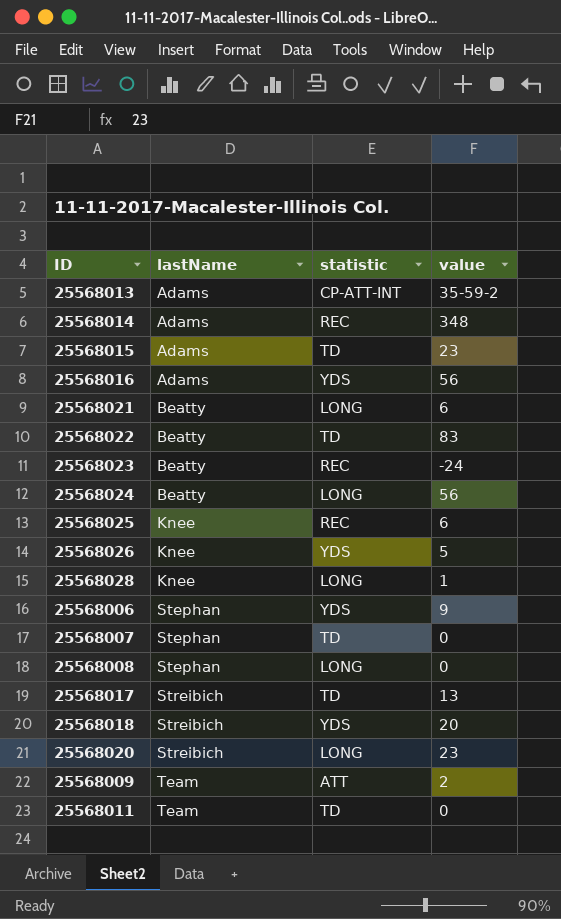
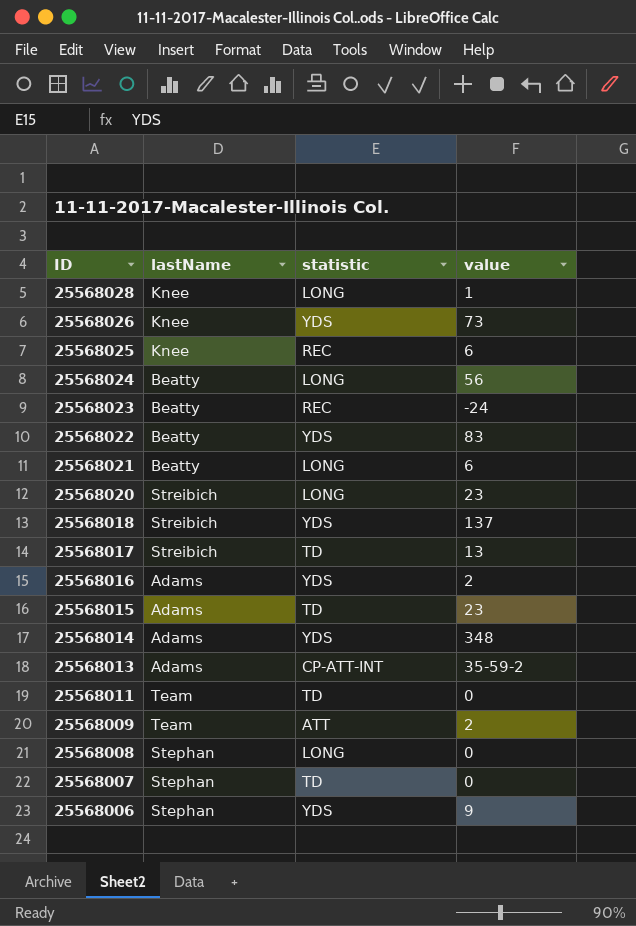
row order: lastName ascending -> ID descending
25568026 | value: 5 -> 73
25568022 | statistic: TD -> YDS
25568018 | value: 20 -> 137
25568016 | value: 56 -> 2
25568014 | statistic: REC -> YDS

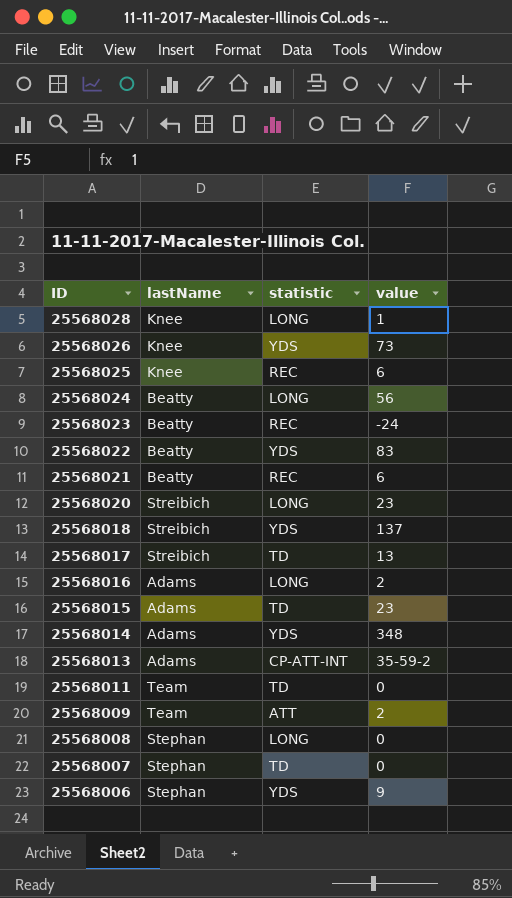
25568021 | statistic: LONG -> REC
25568016 | statistic: YDS -> LONG

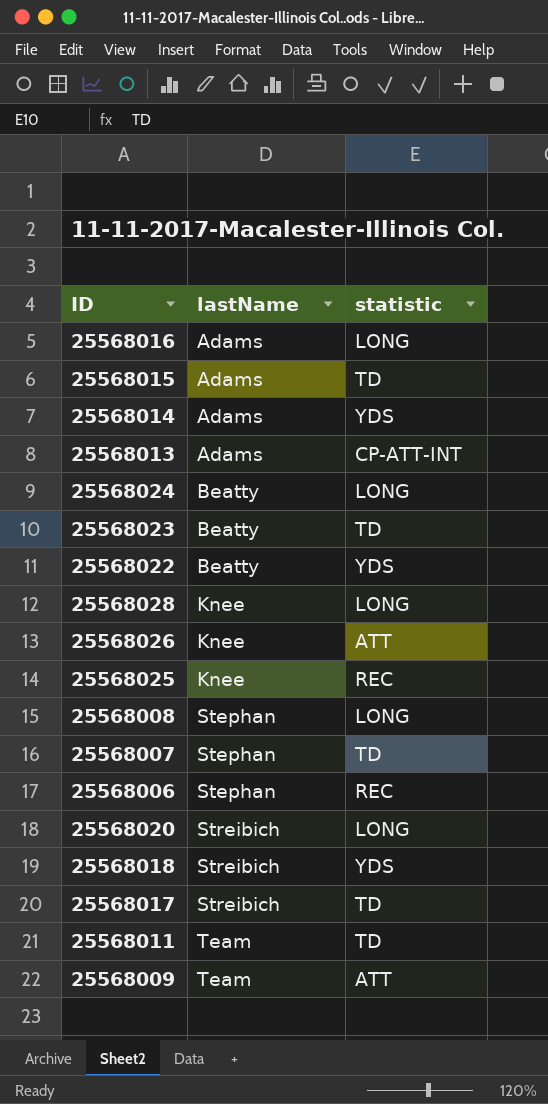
row order: ID descending -> lastName ascending
column value | position: 4 -> none
row 25568021: Beatty | REC | 6 -> none
25568023 | statistic: REC -> TD
25568026 | statistic: YDS -> ATT
25568006 | statistic: YDS -> REC

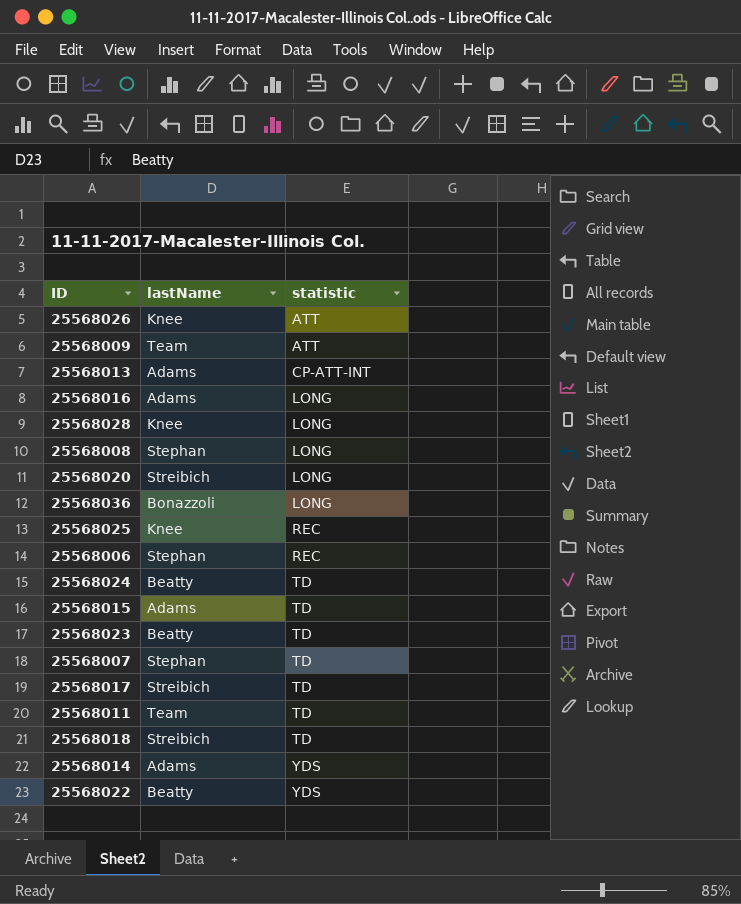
row order: lastName ascending -> statistic ascending
row 25568036: none -> Bonazzoli | LONG
25568024 | statistic: LONG -> TD
25568018 | statistic: YDS -> TD

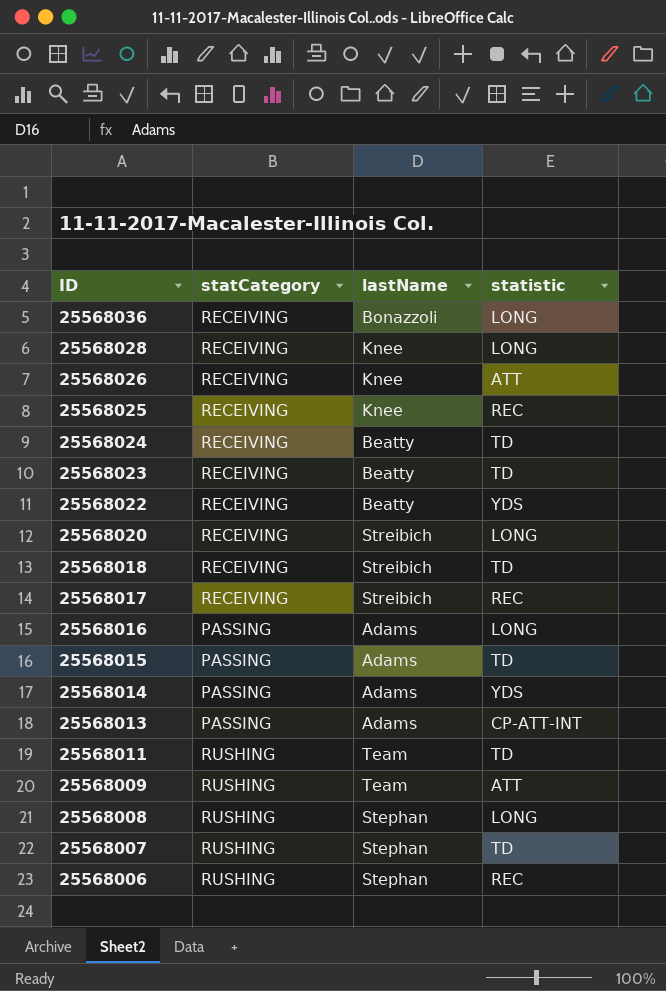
row order: statistic ascending -> ID descending
column statCategory | position: none -> 2
25568017 | statistic: TD -> REC

